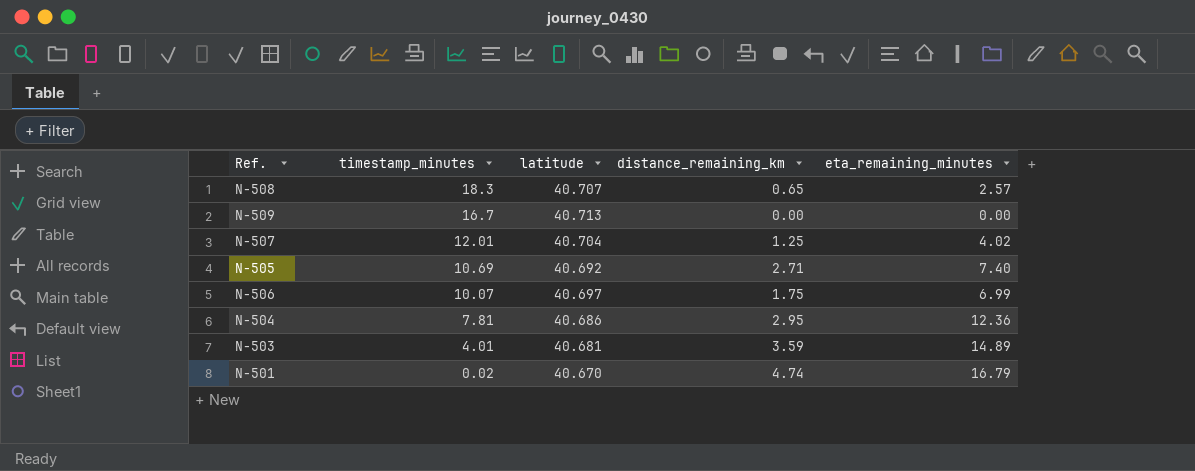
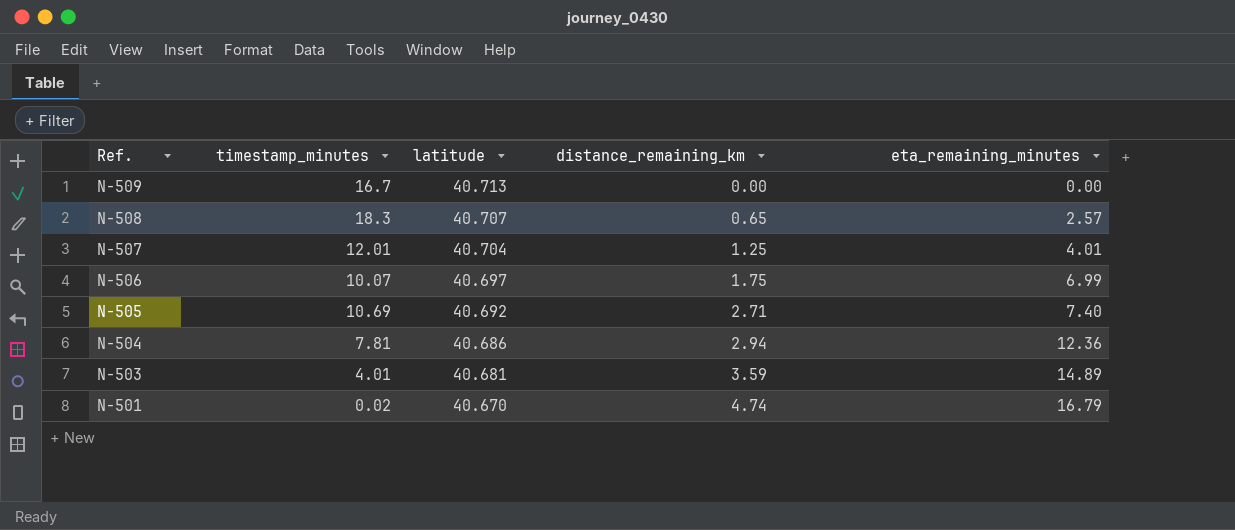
row order: timestamp_minutes descending -> Ref. descending
N-507 | eta_remaining_minutes: 4.02 -> 4.01
N-504 | distance_remaining_km: 2.95 -> 2.94

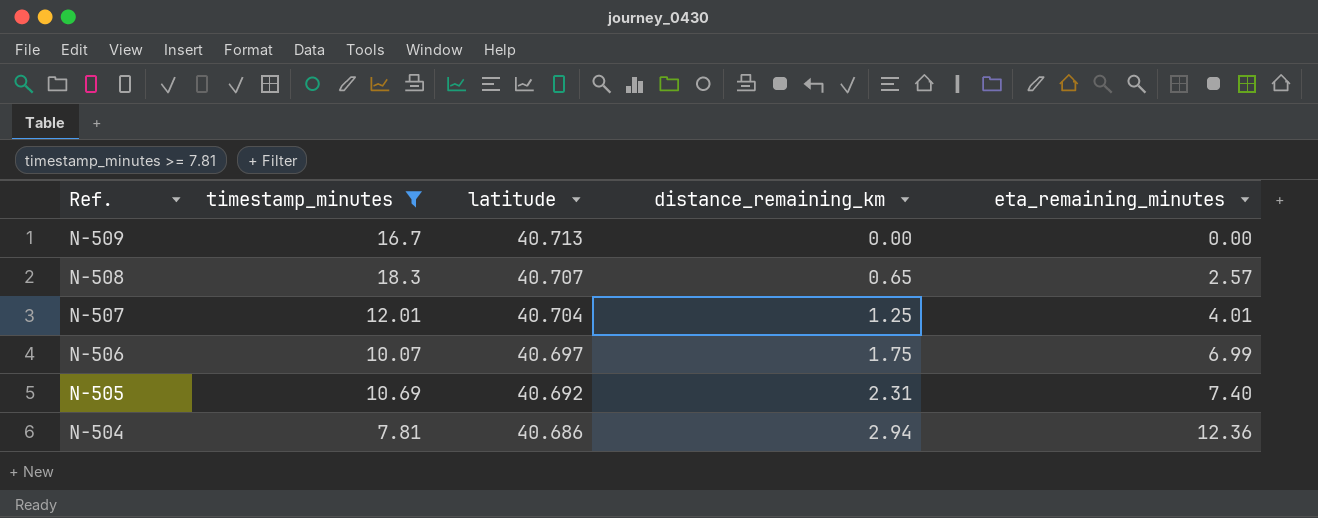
filter: none -> timestamp_minutes >= 7.81
N-505 | distance_remaining_km: 2.71 -> 2.31

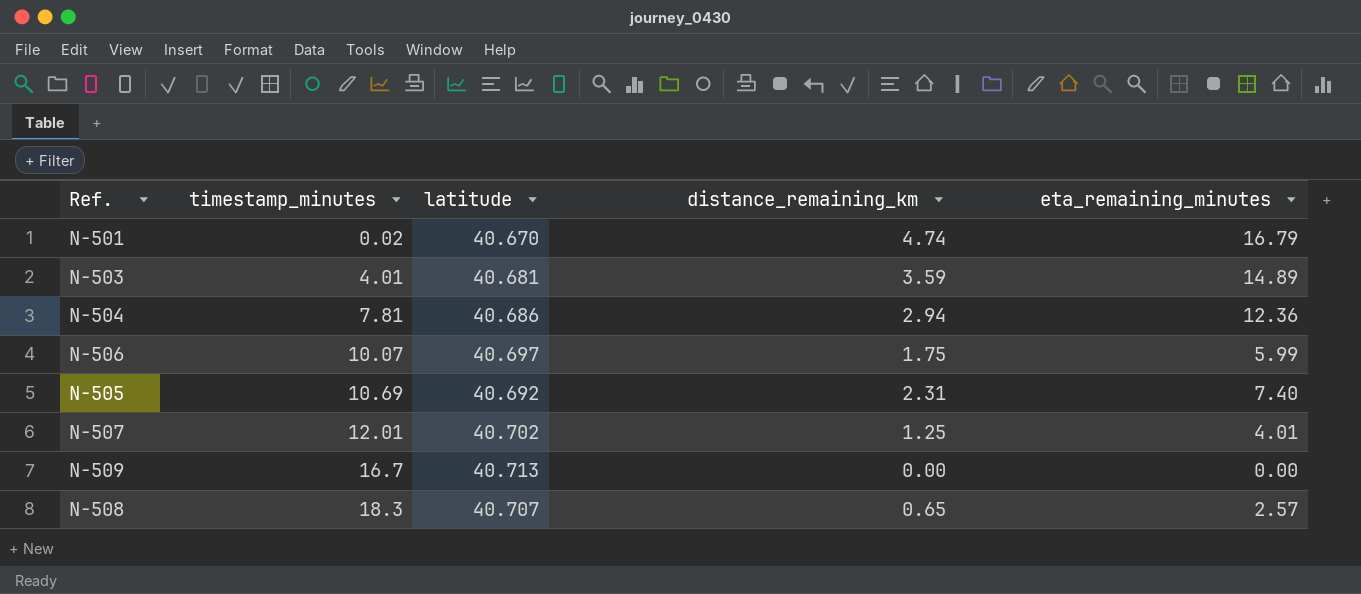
filter: timestamp_minutes >= 7.81 -> none
row order: Ref. descending -> timestamp_minutes ascending
N-506 | eta_remaining_minutes: 6.99 -> 5.99
N-507 | latitude: 40.704 -> 40.702

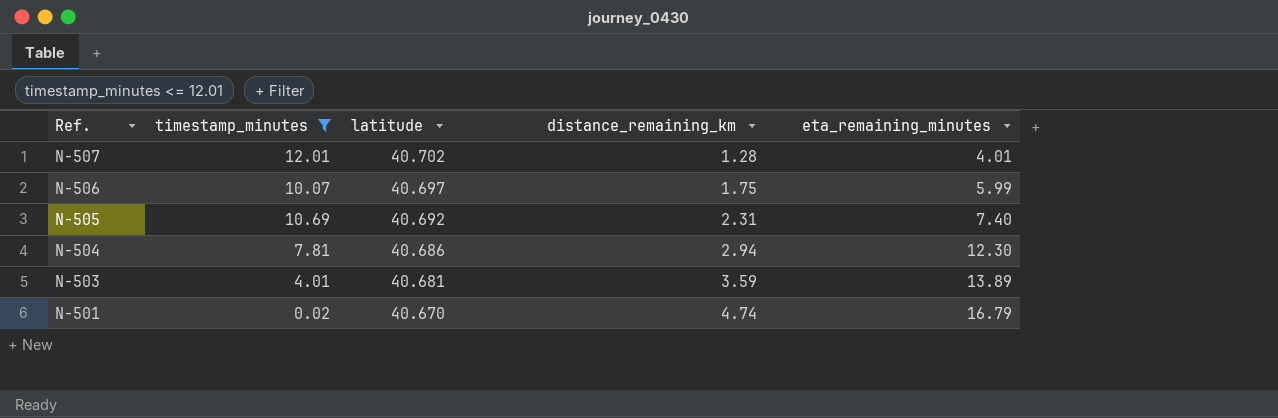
filter: none -> timestamp_minutes <= 12.01
row order: timestamp_minutes ascending -> Ref. descending
N-507 | distance_remaining_km: 1.25 -> 1.28
N-504 | eta_remaining_minutes: 12.36 -> 12.30
N-503 | eta_remaining_minutes: 14.89 -> 13.89

